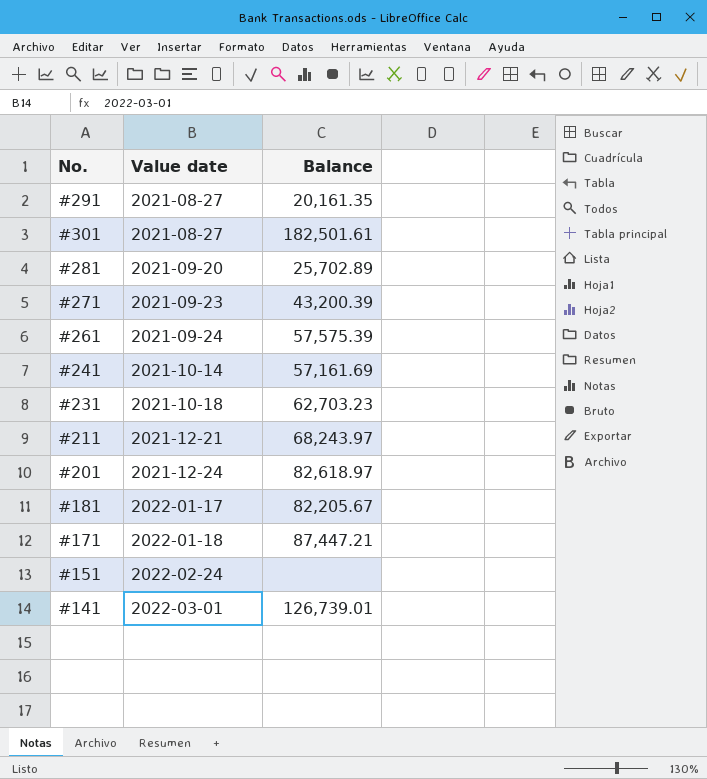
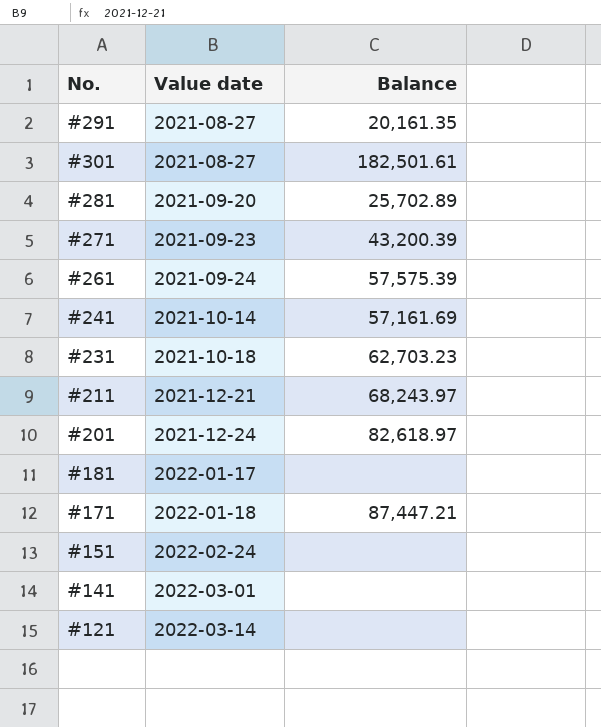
#181 | Balance: 82,205.67 -> none
#141 | Balance: 126,739.01 -> none
row #121: none -> 2022-03-14 | none

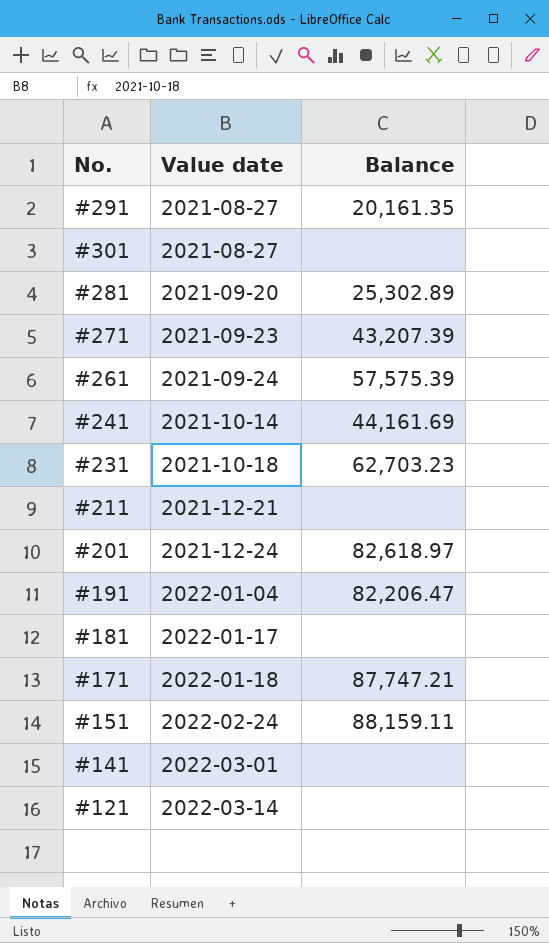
#301 | Balance: 182,501.61 -> none
#281 | Balance: 25,702.89 -> 25,302.89
#271 | Balance: 43,200.39 -> 43,207.39
#241 | Balance: 57,161.69 -> 44,161.69
#211 | Balance: 68,243.97 -> none
row #191: none -> 2022-01-04 | 82,206.47
#171 | Balance: 87,447.21 -> 87,747.21
#151 | Balance: none -> 88,159.11

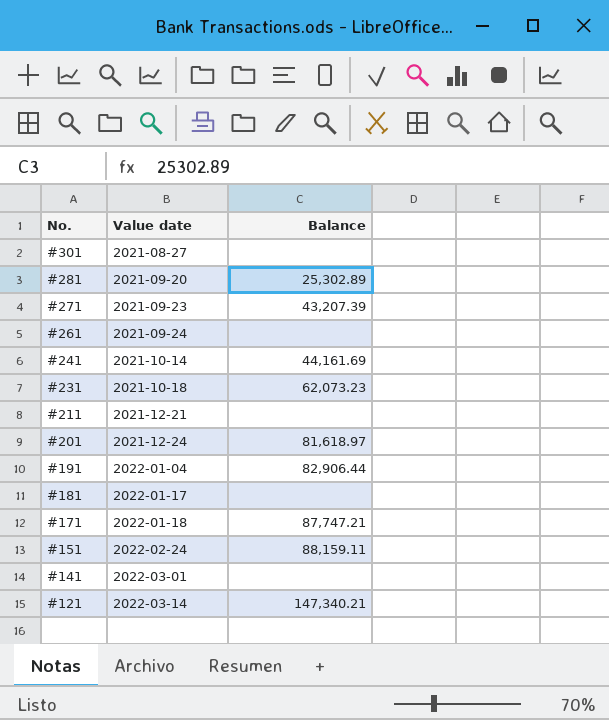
row #291: 2021-08-27 | 20,161.35 -> none
#261 | Balance: 57,575.39 -> none
#231 | Balance: 62,703.23 -> 62,073.23
#201 | Balance: 82,618.97 -> 81,618.97
#191 | Balance: 82,206.47 -> 82,906.44
#121 | Balance: none -> 147,340.21

